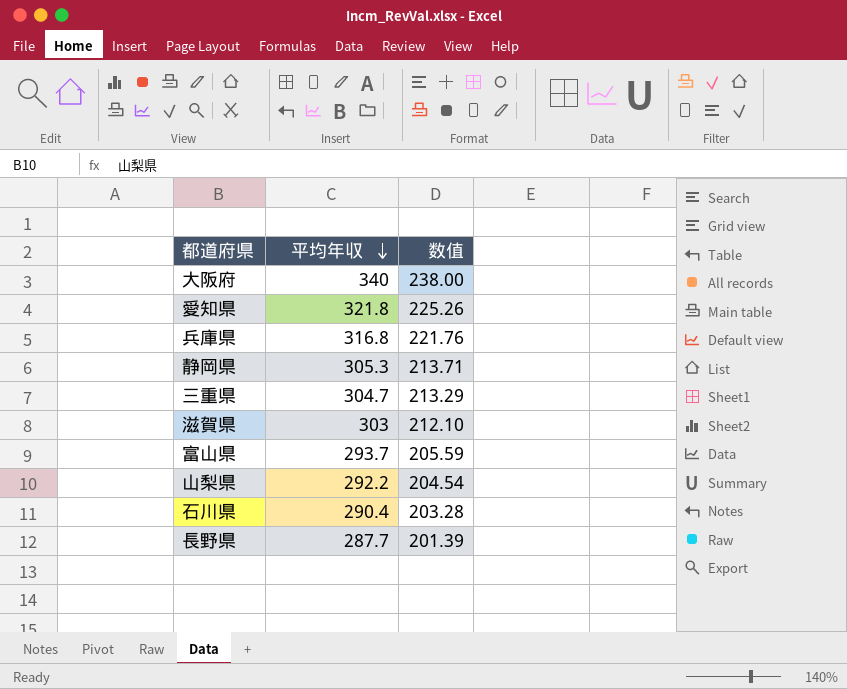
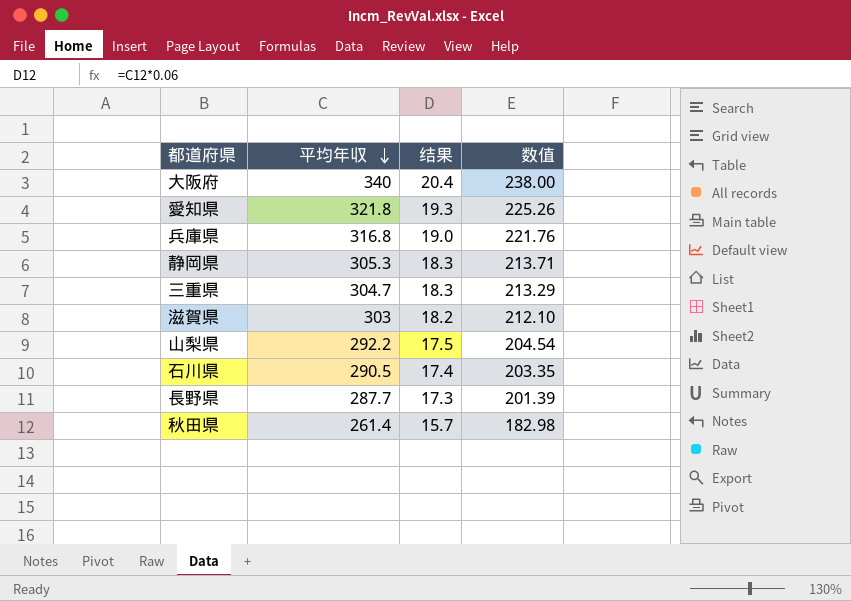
column 结果 | formula: none -> [平均年収] * 0.06
row 富山県: 293.7 | 205.59 -> none
石川県 | 平均年収: 290.4 -> 290.5
石川県 | 数值: 203.28 -> 203.35
row 秋田県: none -> 261.4 | 15.7 | 182.98

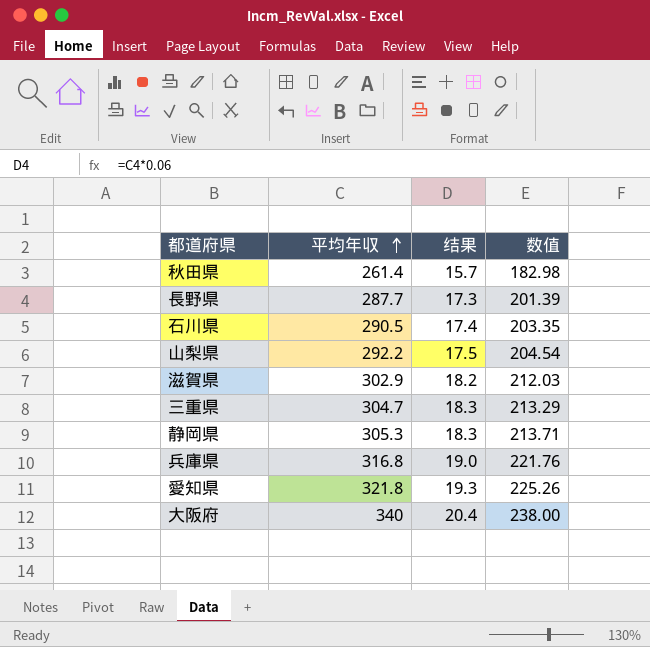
row order: 平均年収 descending -> 平均年収 ascending
滋賀県 | 平均年収: 303 -> 302.9
滋賀県 | 数值: 212.10 -> 212.03

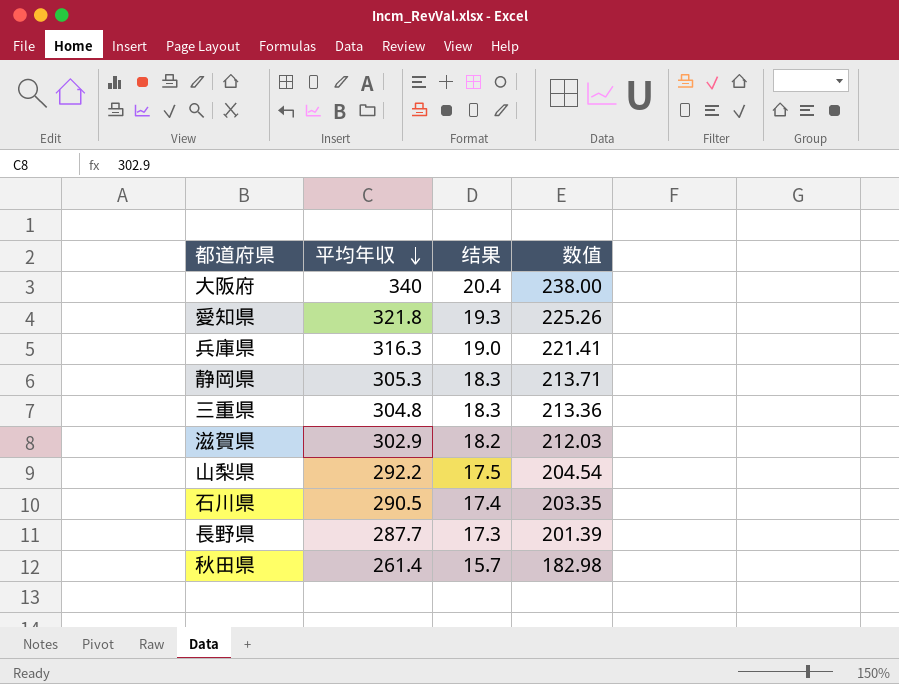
row order: 平均年収 ascending -> 平均年収 descending
兵庫県 | 平均年収: 316.8 -> 316.3
兵庫県 | 数值: 221.76 -> 221.41
三重県 | 平均年収: 304.7 -> 304.8
三重県 | 数值: 213.29 -> 213.36

